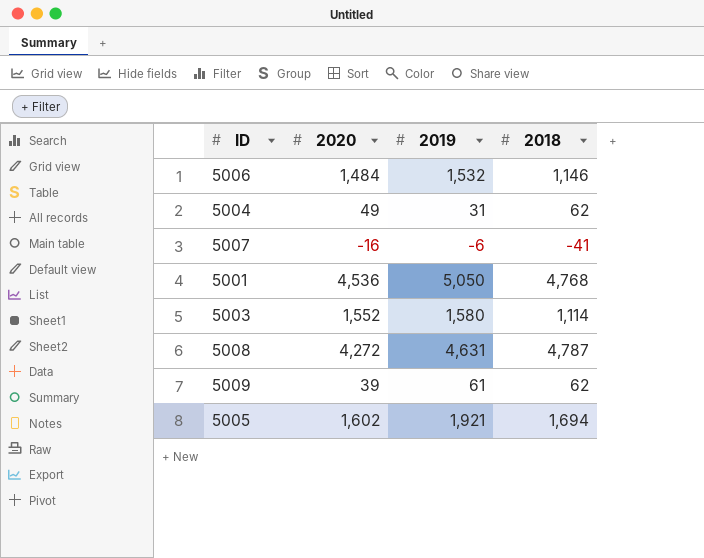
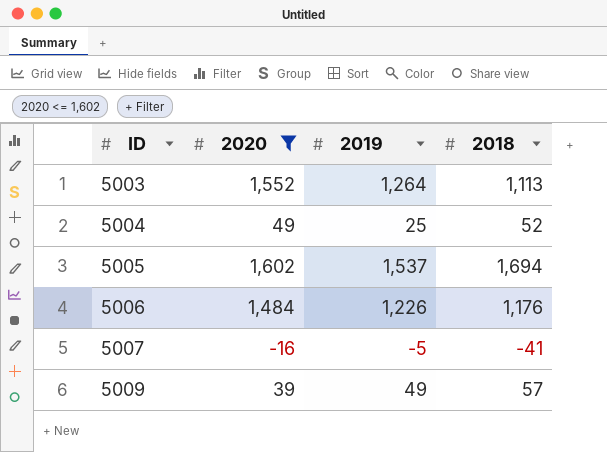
filter: none -> 2020 <= 1,602
row order: none -> ID ascending
5003 | 2019: 1,580 -> 1,264
5003 | 2018: 1,114 -> 1,113
5004 | 2019: 31 -> 25
5004 | 2018: 62 -> 52
5005 | 2019: 1,921 -> 1,537
5006 | 2019: 1,532 -> 1,226
5006 | 2018: 1,146 -> 1,176
5007 | 2019: -6 -> -5
5009 | 2019: 61 -> 49
5009 | 2018: 62 -> 57

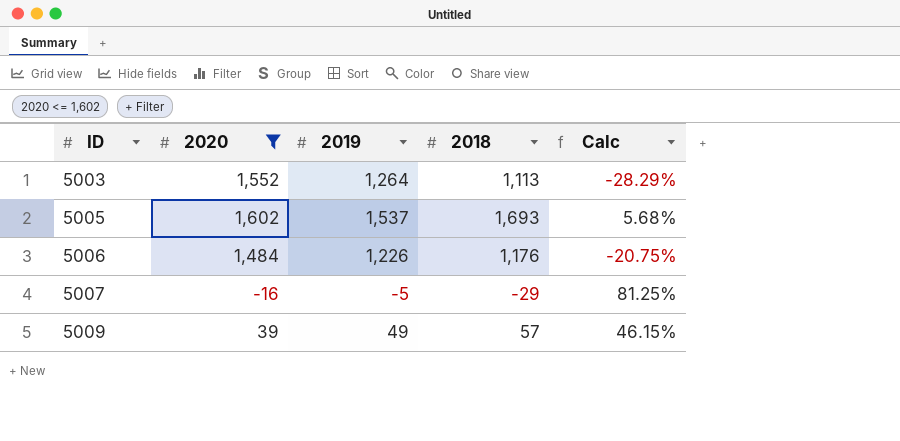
column Calc | formula: none -> ([2018] - [2020]) / [2020]
row 5004: 49 | 25 | 52 -> none
5005 | 2018: 1,694 -> 1,693
5007 | 2018: -41 -> -29

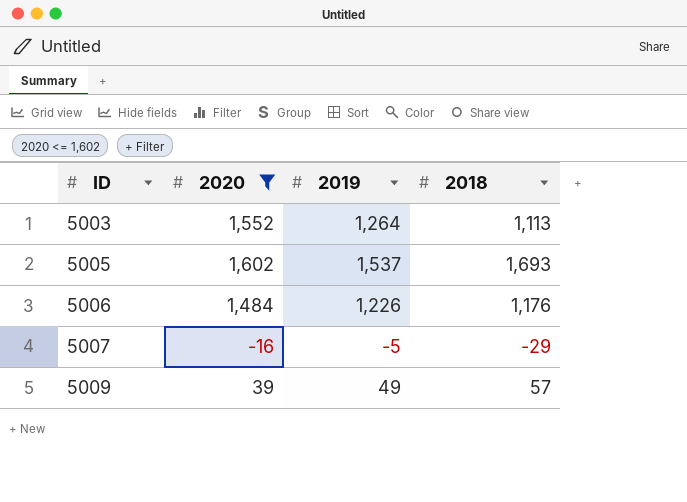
column Calc | formula: ([2018] - [2020]) / [2020] -> none

